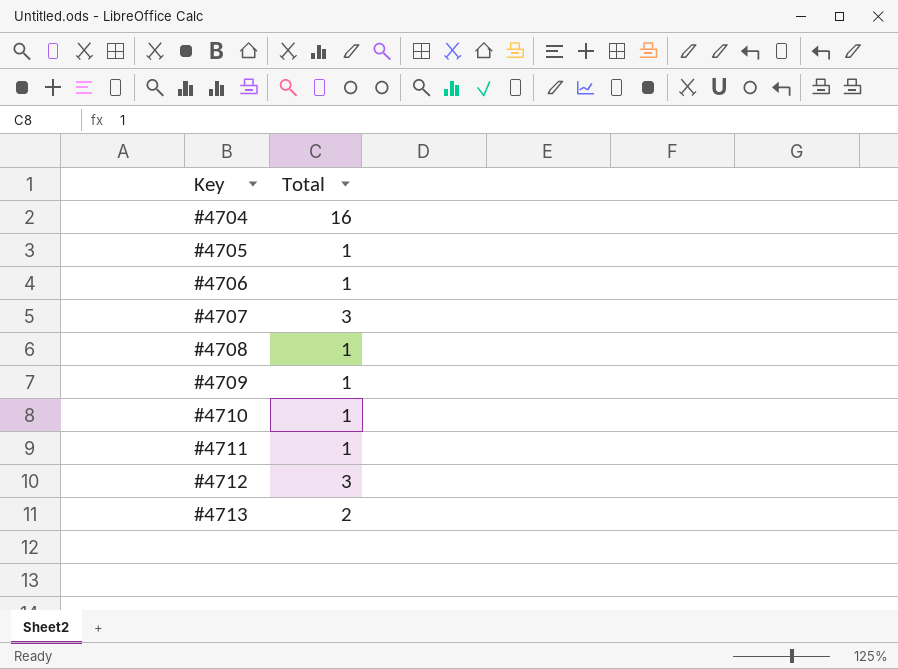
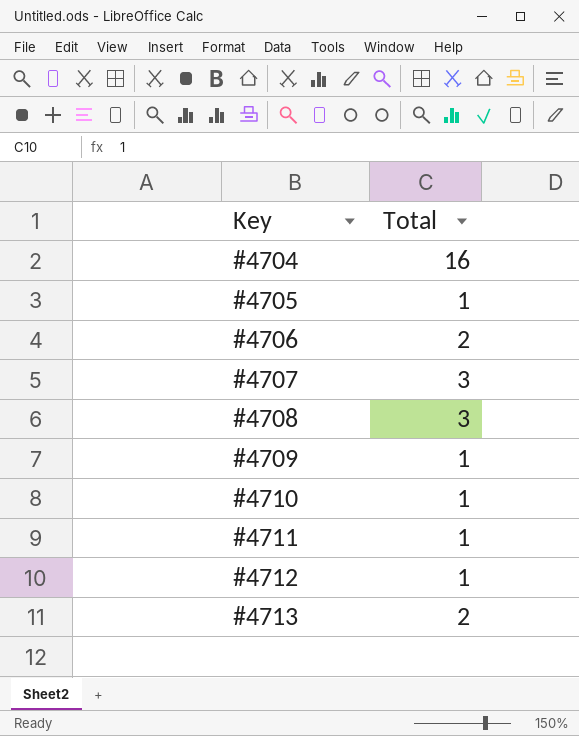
#4706 | Total: 1 -> 2
#4708 | Total: 1 -> 3
#4712 | Total: 3 -> 1

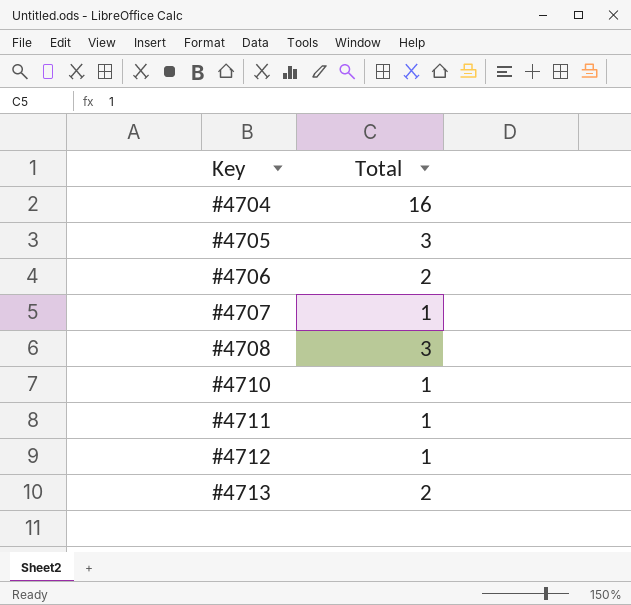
row #4709: 1 -> none
#4705 | Total: 1 -> 3
#4707 | Total: 3 -> 1

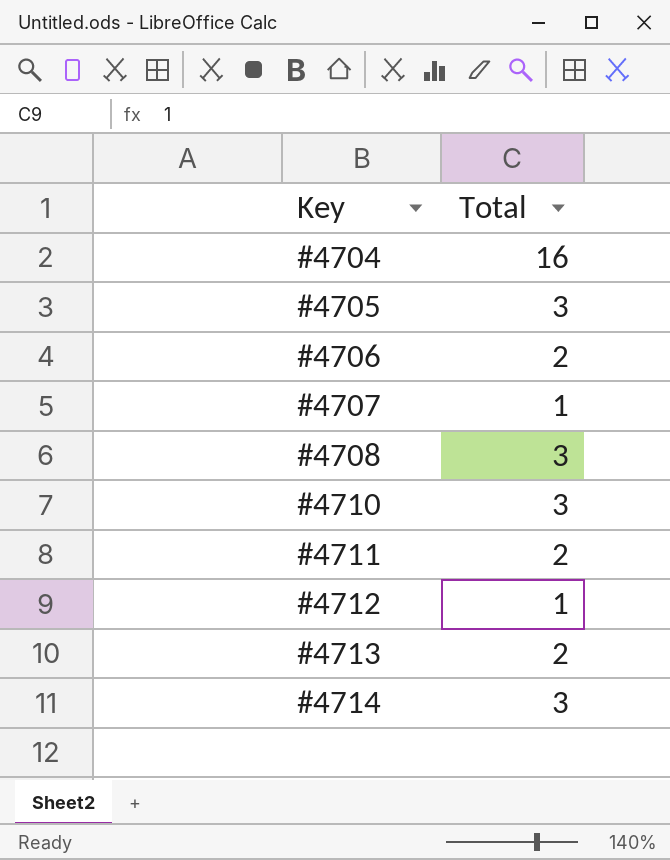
#4710 | Total: 1 -> 3
#4711 | Total: 1 -> 2
row #4714: none -> 3

